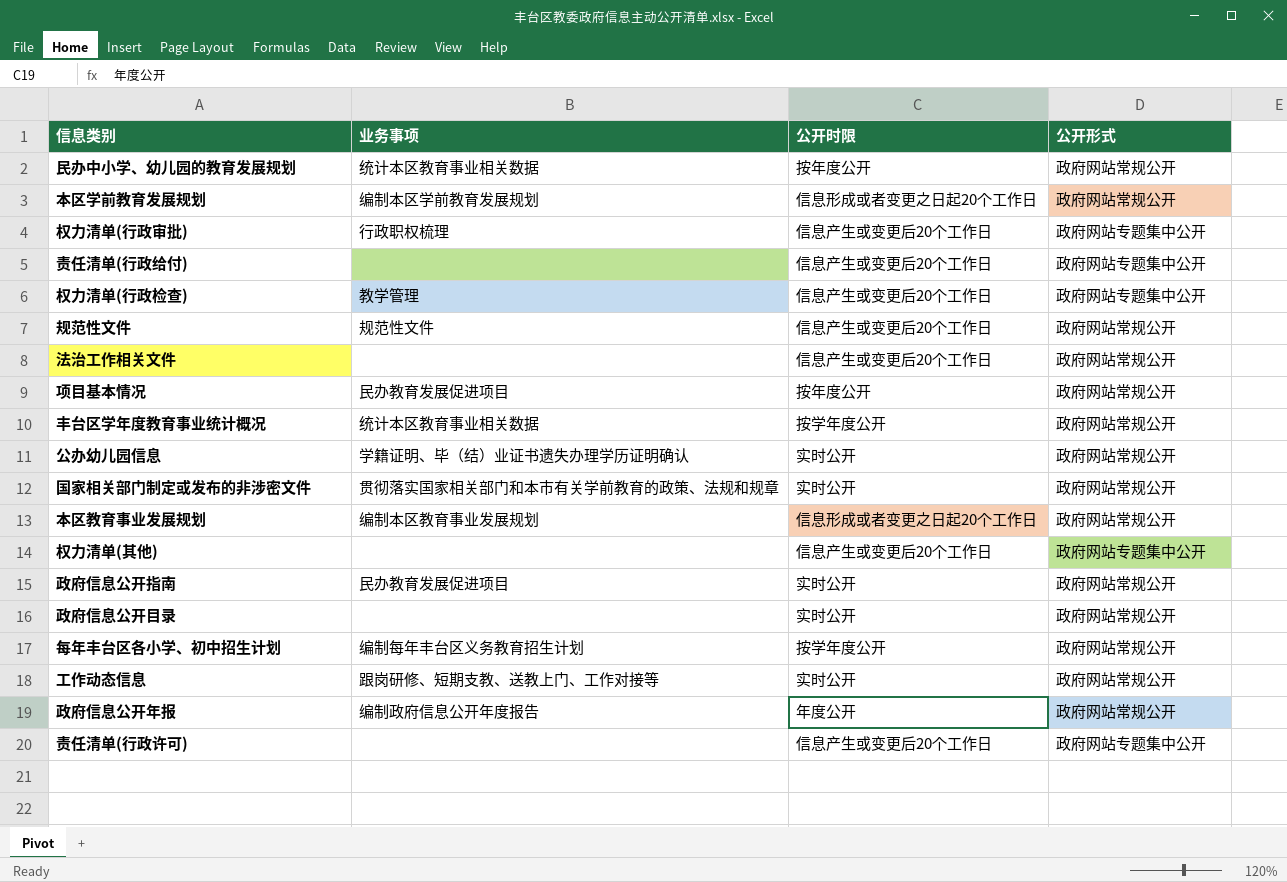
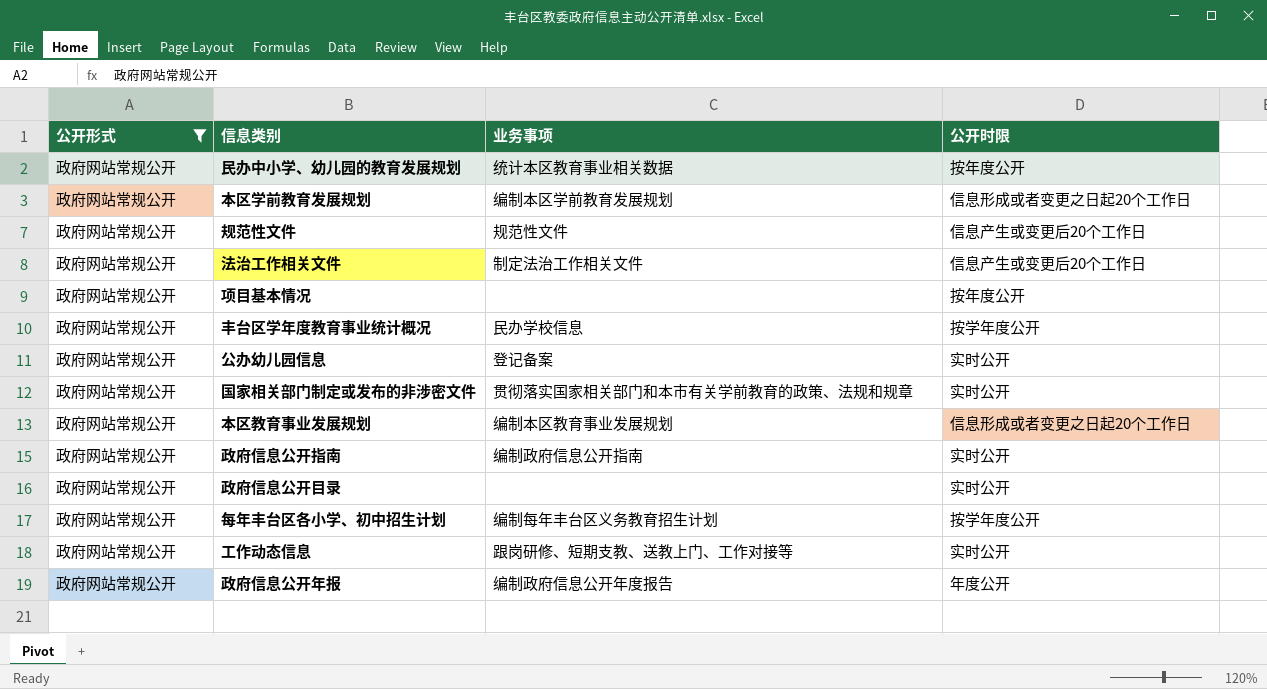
filter: none -> 公开形式 = 政府网站常规公开
column 公开形式 | position: 4 -> 1
法治工作相关文件 | 业务事项: none -> 制定法治工作相关文件
项目基本情况 | 业务事项: 民办教育发展促进项目 -> none
丰台区学年度教育事业统计概况 | 业务事项: 统计本区教育事业相关数据 -> 民办学校信息
公办幼儿园信息 | 业务事项: 学籍证明、毕（结）业证书遗失办理学历证明确认 -> 登记备案
政府信息公开指南 | 业务事项: 民办教育发展促进项目 -> 编制政府信息公开指南

